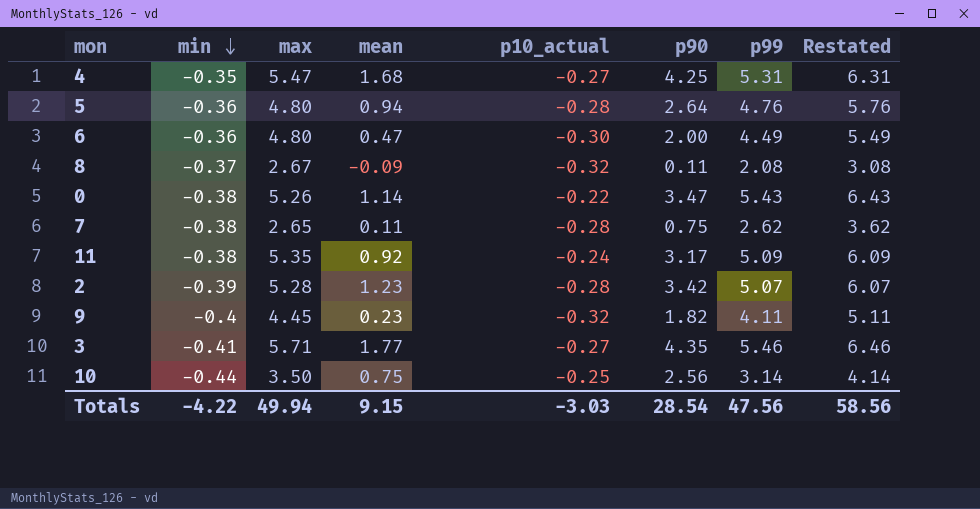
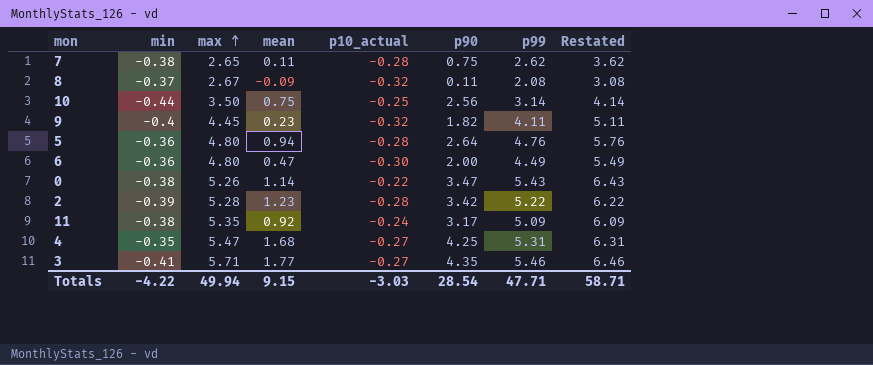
row order: min descending -> max ascending
2 | p99: 5.07 -> 5.22
2 | Restated: 6.07 -> 6.22
Totals | p99: 47.56 -> 47.71
Totals | Restated: 58.56 -> 58.71

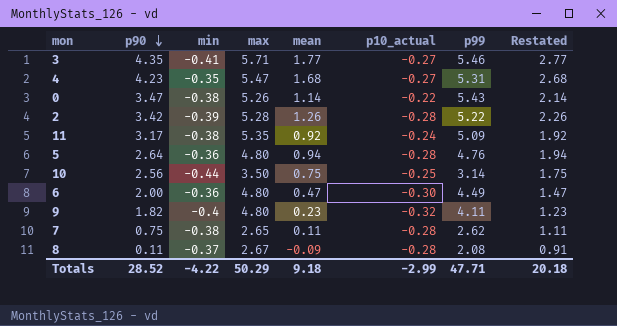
row order: max ascending -> p90 descending
column p90 | position: 6 -> 2
column Restated | formula: [p99] + 1 -> [mean] + 1
4 | p90: 4.25 -> 4.23
2 | mean: 1.23 -> 1.26
9 | max: 4.45 -> 4.80
8 | p10_actual: -0.32 -> -0.28
Totals | p90: 28.54 -> 28.52
Totals | max: 49.94 -> 50.29
Totals | mean: 9.15 -> 9.18
Totals | p10_actual: -3.03 -> -2.99
Totals | Restated: 58.71 -> 20.18

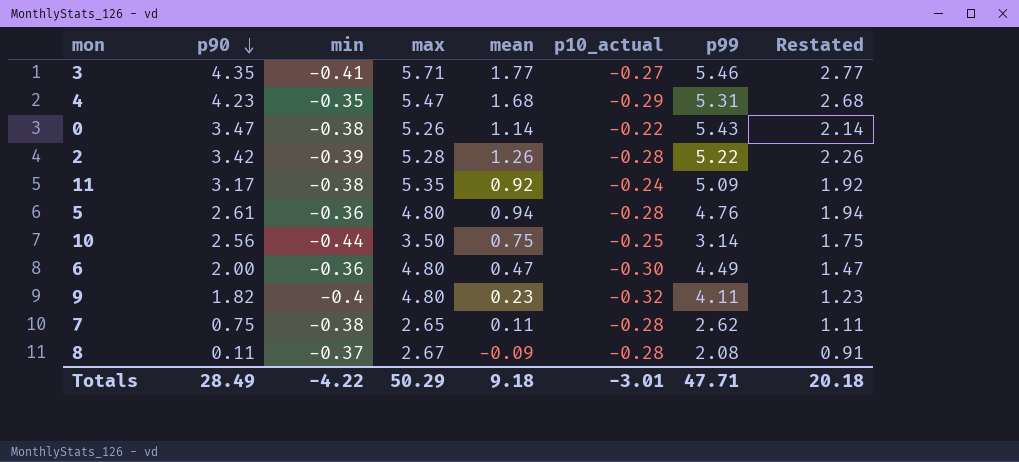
4 | p10_actual: -0.27 -> -0.29
5 | p90: 2.64 -> 2.61
Totals | p90: 28.52 -> 28.49
Totals | p10_actual: -2.99 -> -3.01

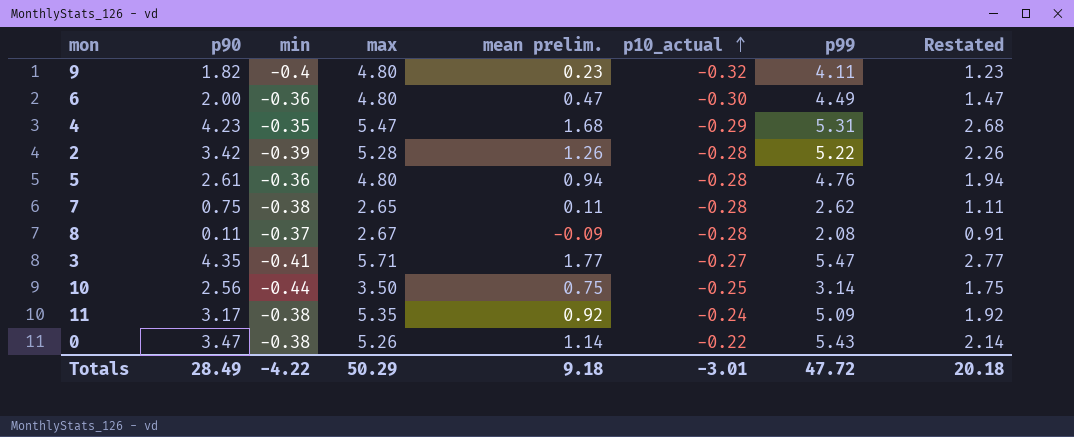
row order: p90 descending -> p10_actual ascending
column name: mean -> mean prelim.
3 | p99: 5.46 -> 5.47
Totals | p99: 47.71 -> 47.72

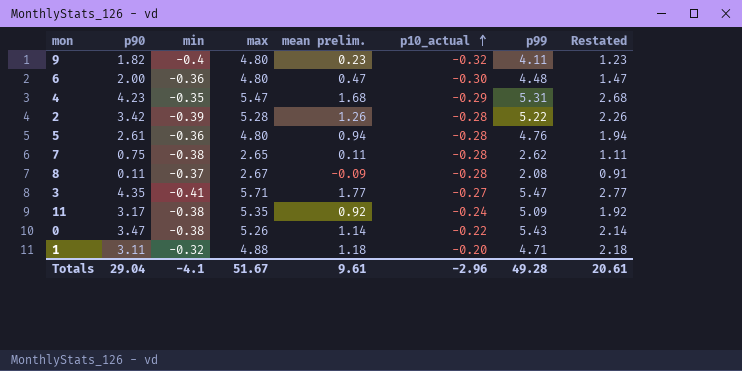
row 10: 2.56 | -0.44 | 3.50 | 0.75 | -0.25 | 3.14 | 1.75 -> none
6 | p99: 4.49 -> 4.48
row 1: none -> 3.11 | -0.32 | 4.88 | 1.18 | -0.20 | 4.71 | 2.18
Totals | p90: 28.49 -> 29.04
Totals | min: -4.22 -> -4.1
Totals | max: 50.29 -> 51.67
Totals | mean prelim.: 9.18 -> 9.61
Totals | p10_actual: -3.01 -> -2.96
Totals | p99: 47.72 -> 49.28
Totals | Restated: 20.18 -> 20.61

